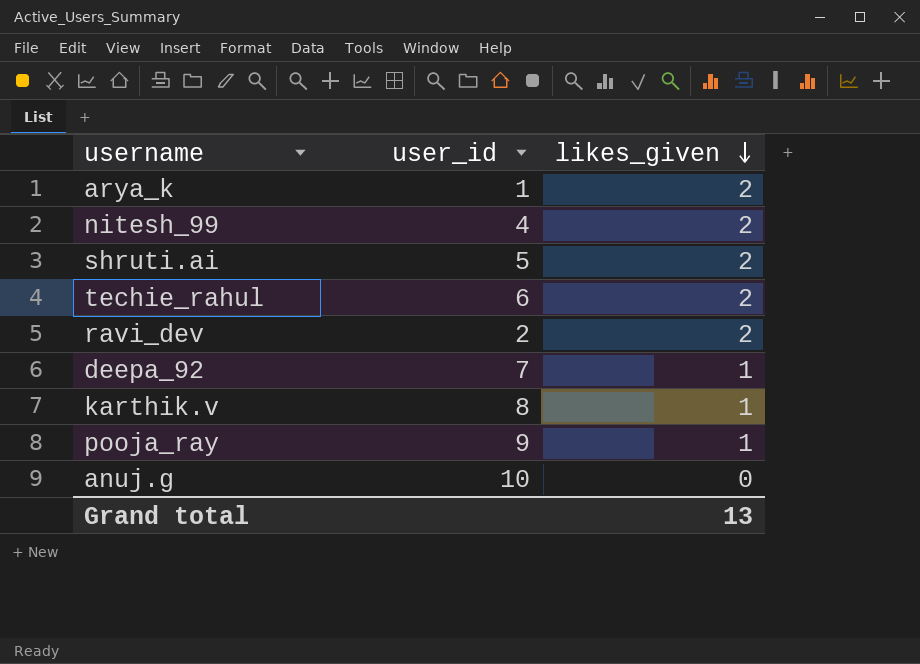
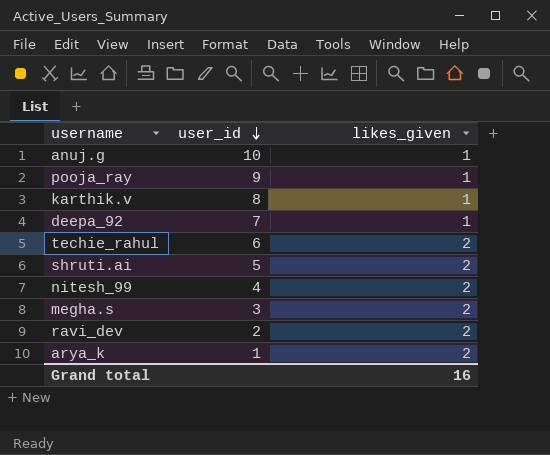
row order: likes_given descending -> user_id descending
anuj.g | likes_given: 0 -> 1
row megha.s: none -> 3 | 2
Grand total | likes_given: 13 -> 16

